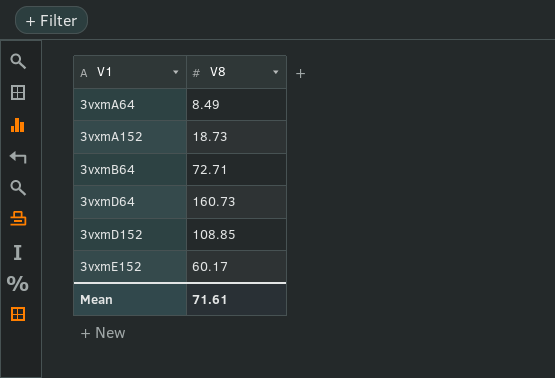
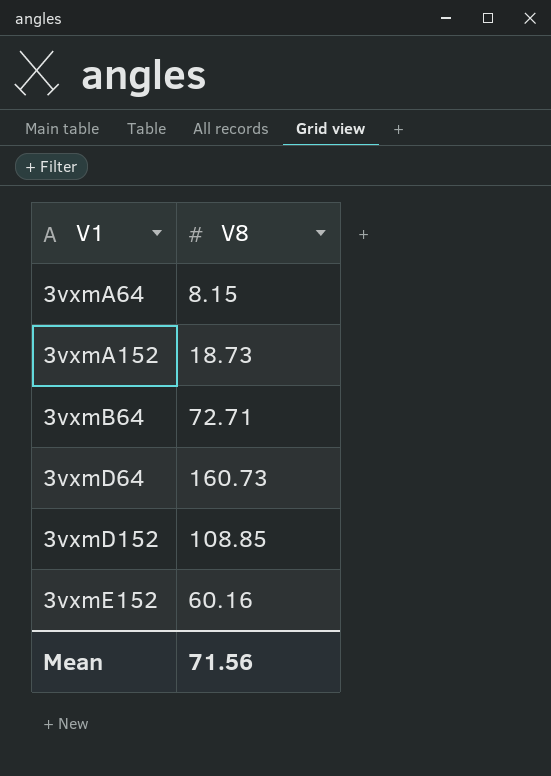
3vxmA64 | V8: 8.49 -> 8.15
3vxmE152 | V8: 60.17 -> 60.16
Mean | V8: 71.61 -> 71.56

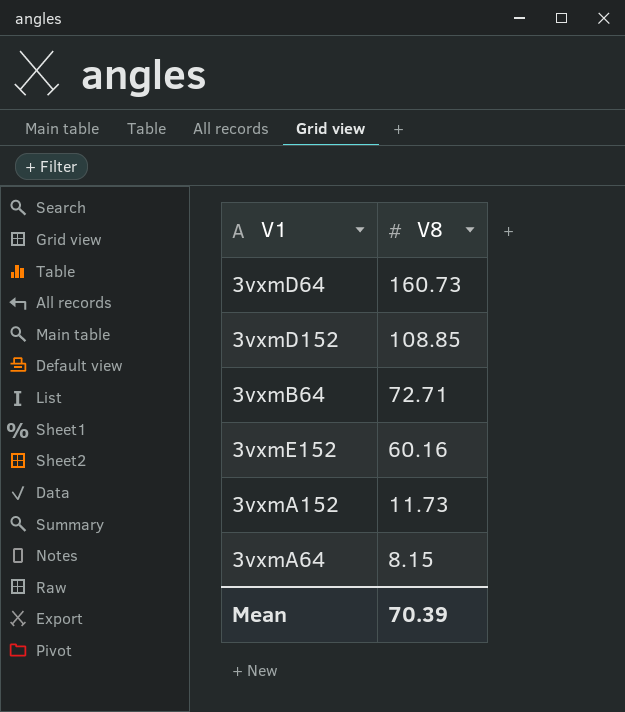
row order: V1 ascending -> V8 descending
3vxmA152 | V8: 18.73 -> 11.73
Mean | V8: 71.56 -> 70.39

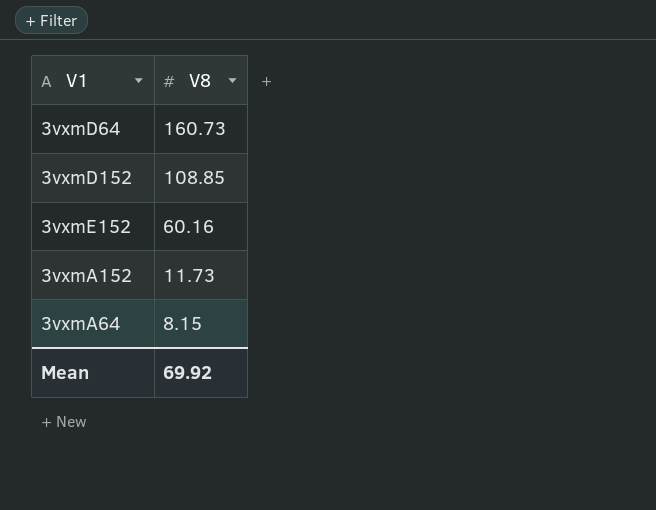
row 3vxmB64: 72.71 -> none
Mean | V8: 70.39 -> 69.92

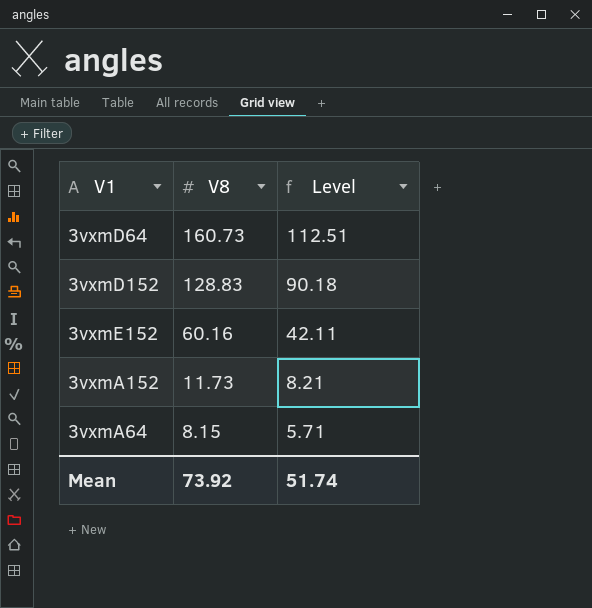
column Level | formula: none -> [V8] * 0.7
3vxmD152 | V8: 108.85 -> 128.83
Mean | V8: 69.92 -> 73.92

